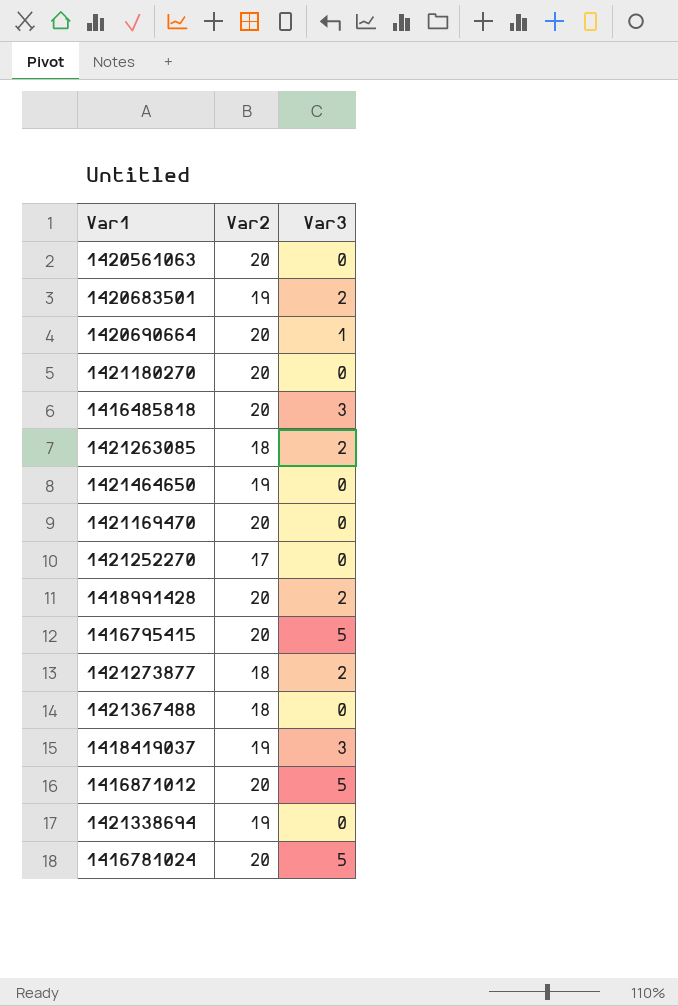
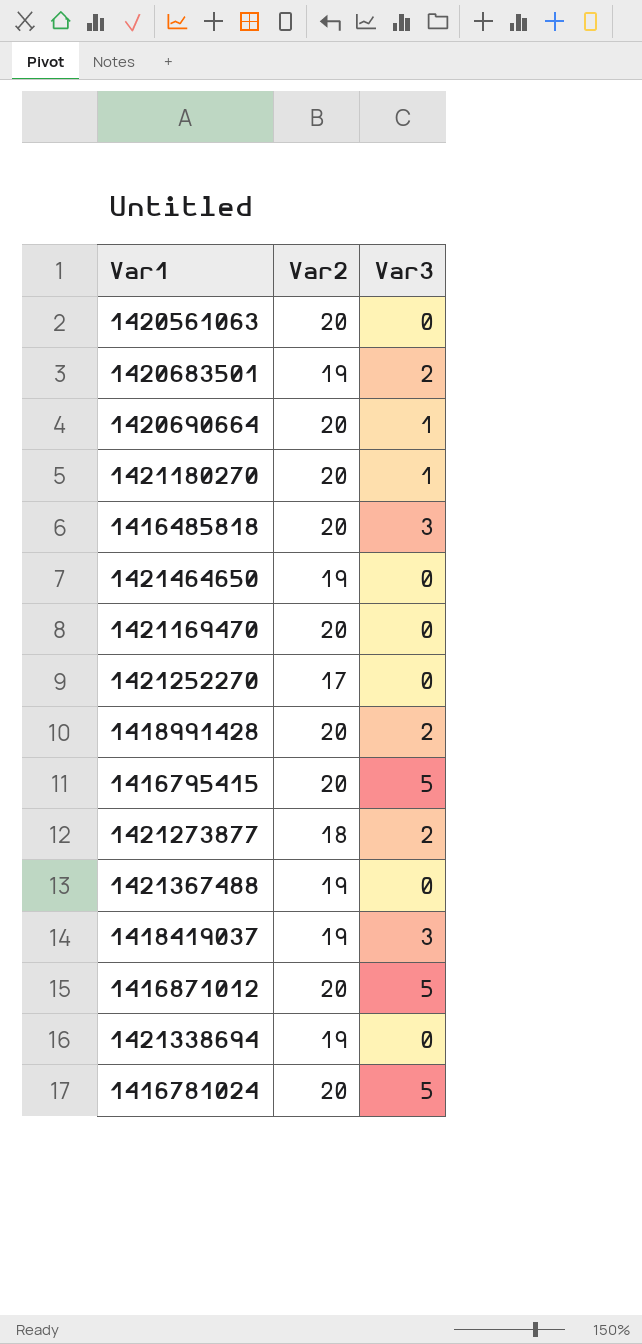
row 1421263085: 18 | 2 -> none
1421180270 | Var3: 0 -> 1
1421367488 | Var2: 18 -> 19

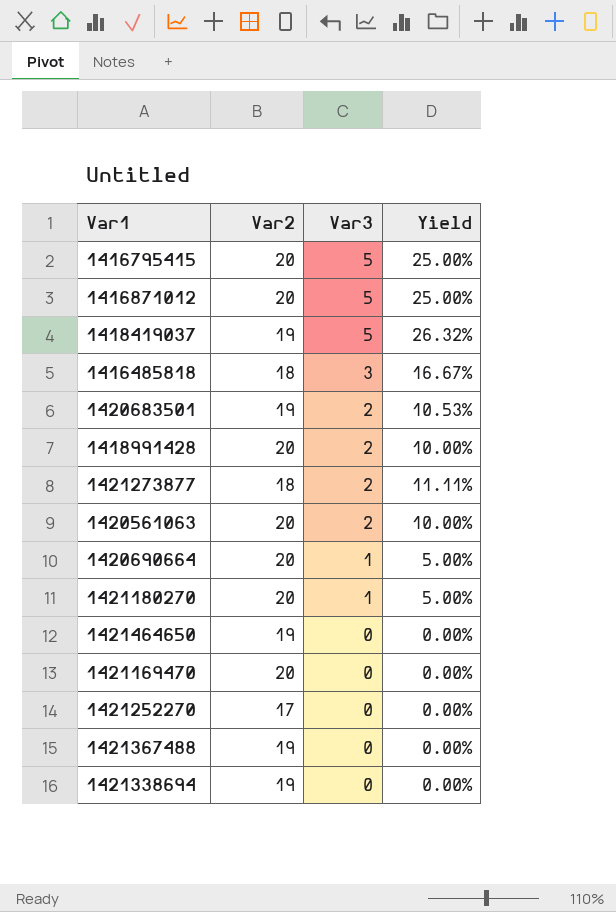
row order: none -> Var3 descending
column Yield | formula: none -> [Var3] / [Var2]
row 1416781024: 20 | 5 -> none
1418419037 | Var3: 3 -> 5
1416485818 | Var2: 20 -> 18
1420561063 | Var3: 0 -> 2

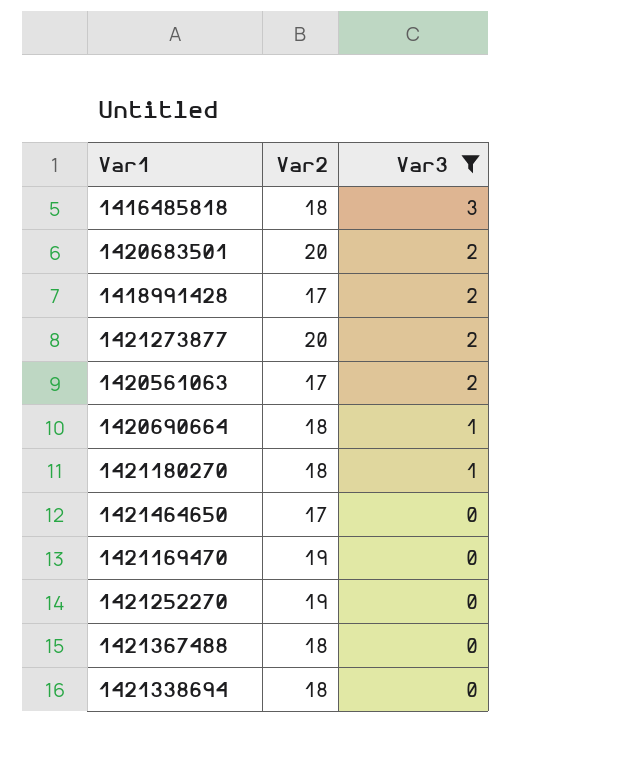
filter: none -> Var3 != 5
column Yield | formula: [Var3] / [Var2] -> none
1420683501 | Var2: 19 -> 20
1418991428 | Var2: 20 -> 17
1421273877 | Var2: 18 -> 20
1420561063 | Var2: 20 -> 17
1420690664 | Var2: 20 -> 18
1421180270 | Var2: 20 -> 18
1421464650 | Var2: 19 -> 17
1421169470 | Var2: 20 -> 19
1421252270 | Var2: 17 -> 19
1421367488 | Var2: 19 -> 18
1421338694 | Var2: 19 -> 18

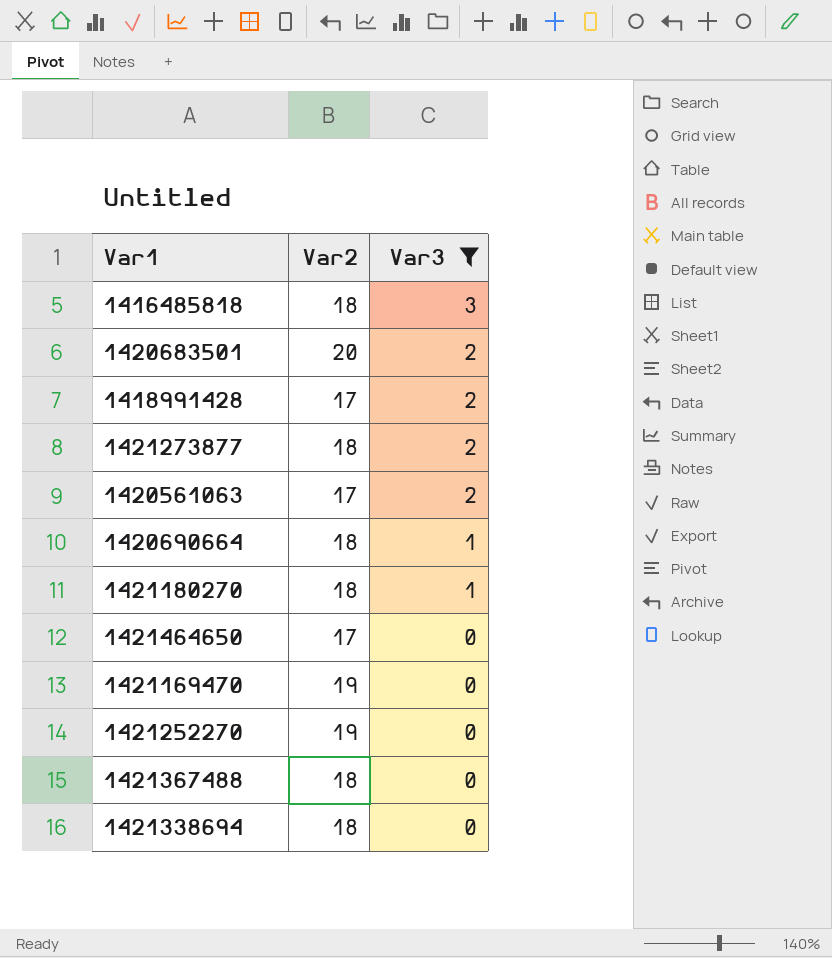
1421273877 | Var2: 20 -> 18

